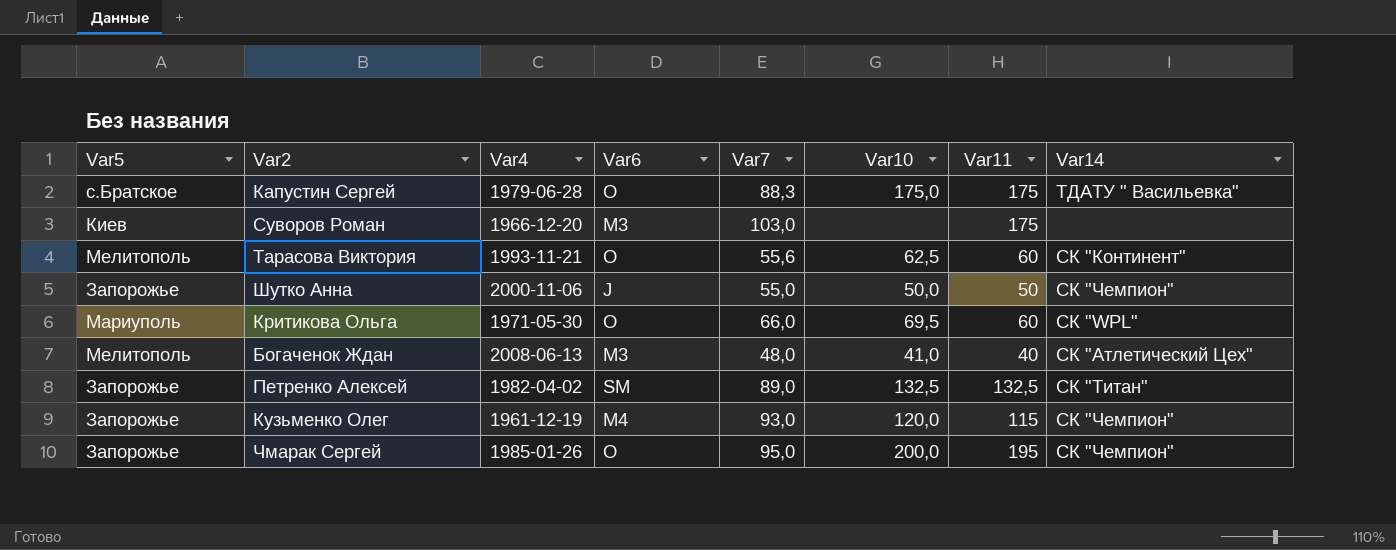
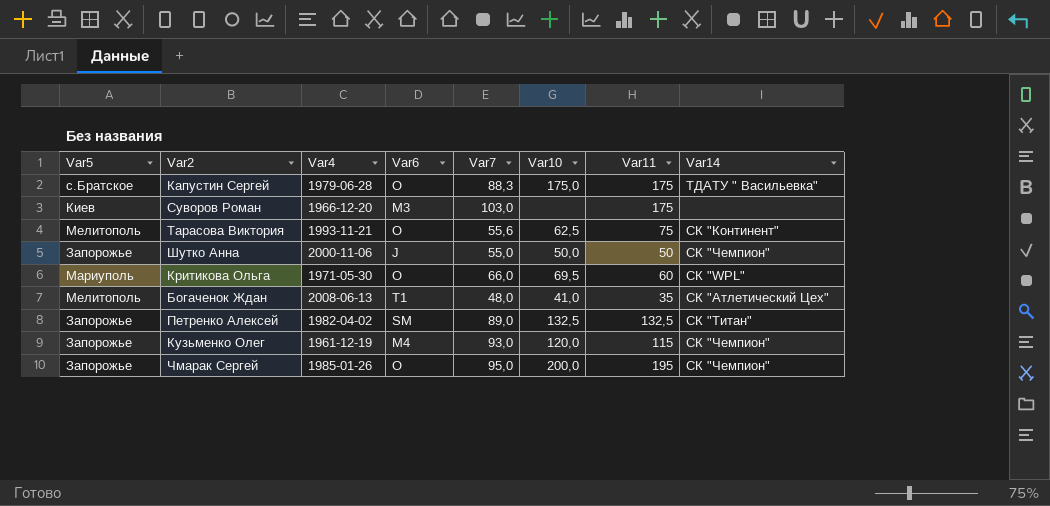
Тарасова Виктория | Var11: 60 -> 75
Богаченок Ждан | Var6: M3 -> Т1
Богаченок Ждан | Var11: 40 -> 35

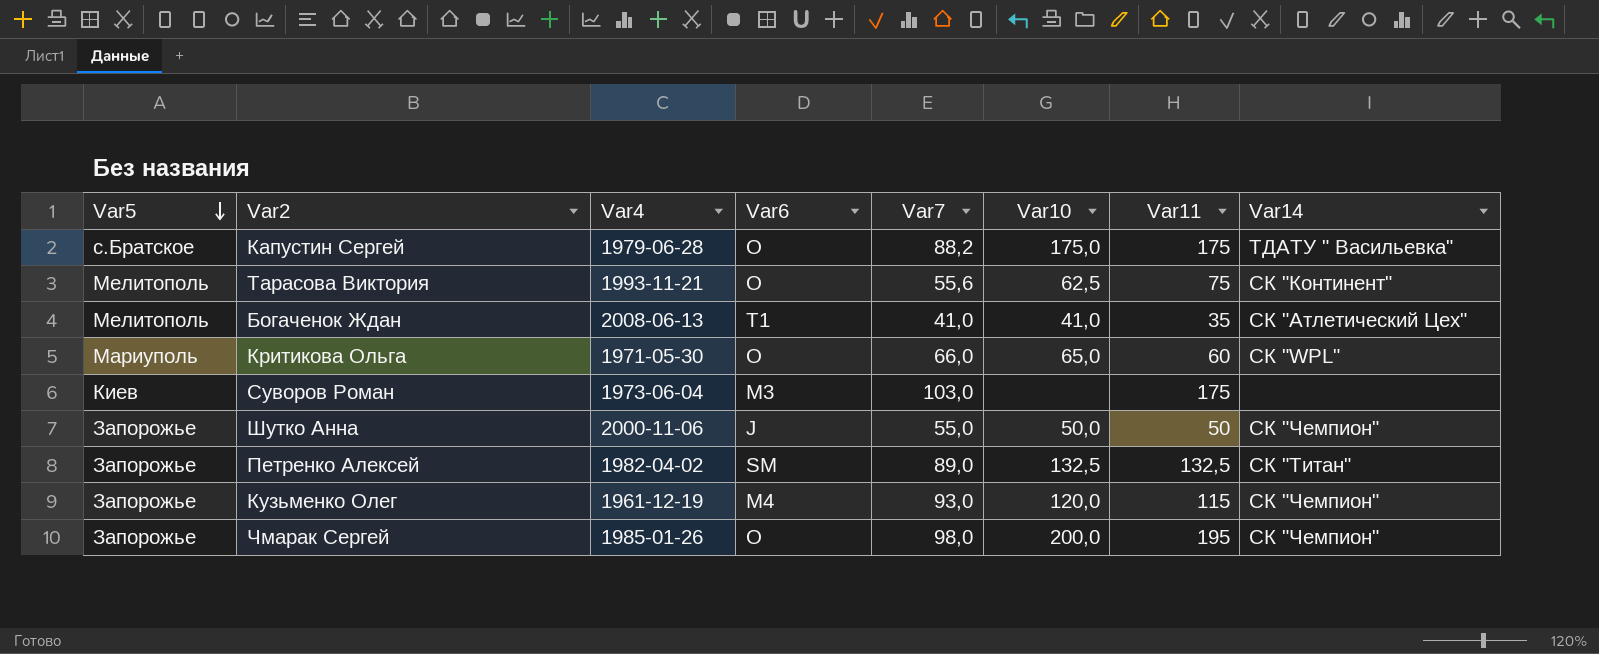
row order: none -> Var5 descending
Капустин Сергей | Var7: 88,3 -> 88,2
Богаченок Ждан | Var7: 48,0 -> 41,0
Критикова Ольга | Var10: 69,5 -> 65,0
Суворов Роман | Var4: 1966-12-20 -> 1973-06-04
Чмарак Сергей | Var7: 95,0 -> 98,0

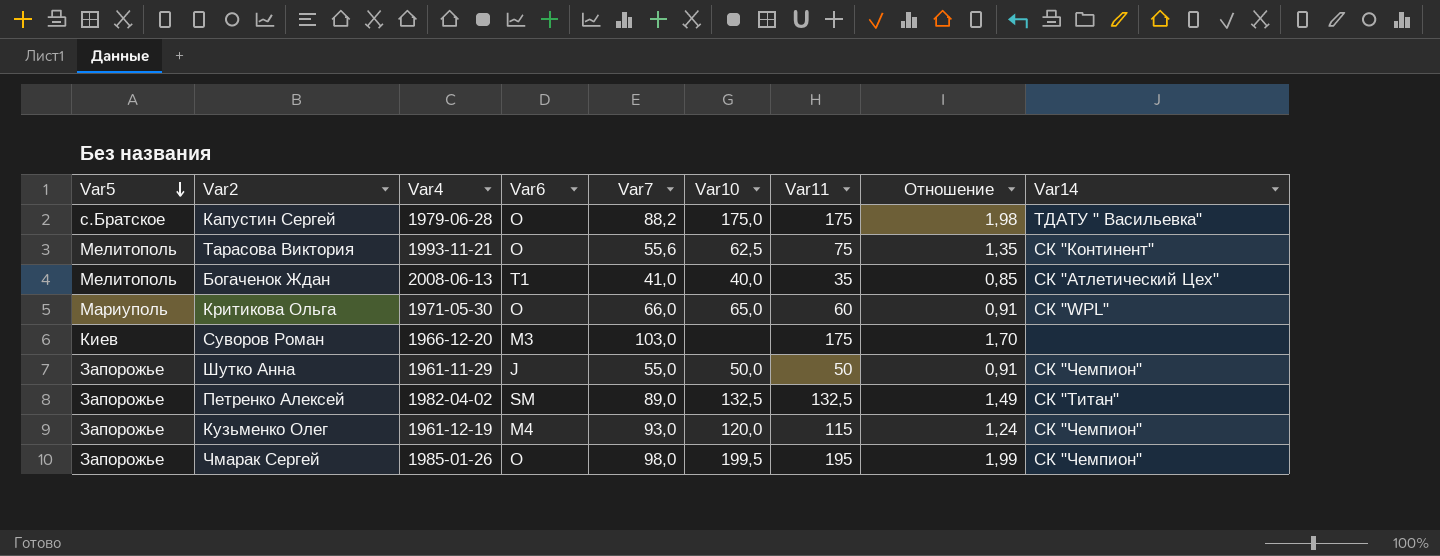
column Отношение | formula: none -> [Var11] / [Var7]
Богаченок Ждан | Var10: 41,0 -> 40,0
Суворов Роман | Var4: 1973-06-04 -> 1966-12-20
Шутко Анна | Var4: 2000-11-06 -> 1961-11-29
Чмарак Сергей | Var10: 200,0 -> 199,5

